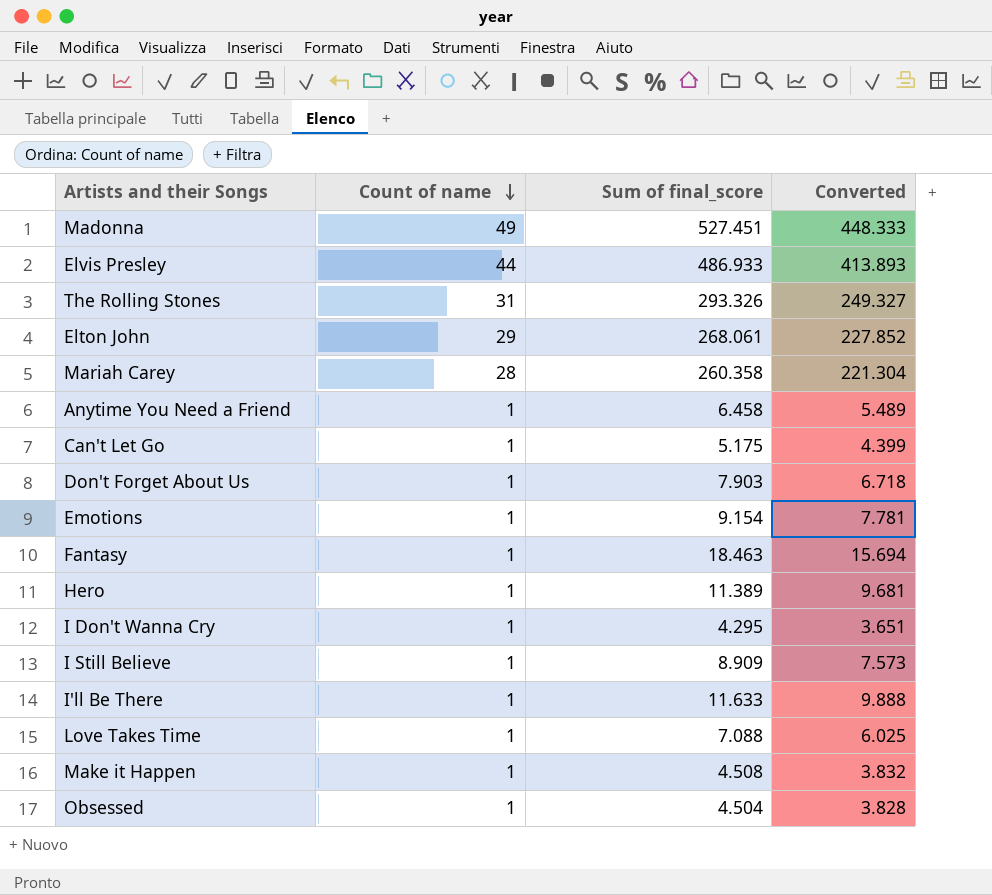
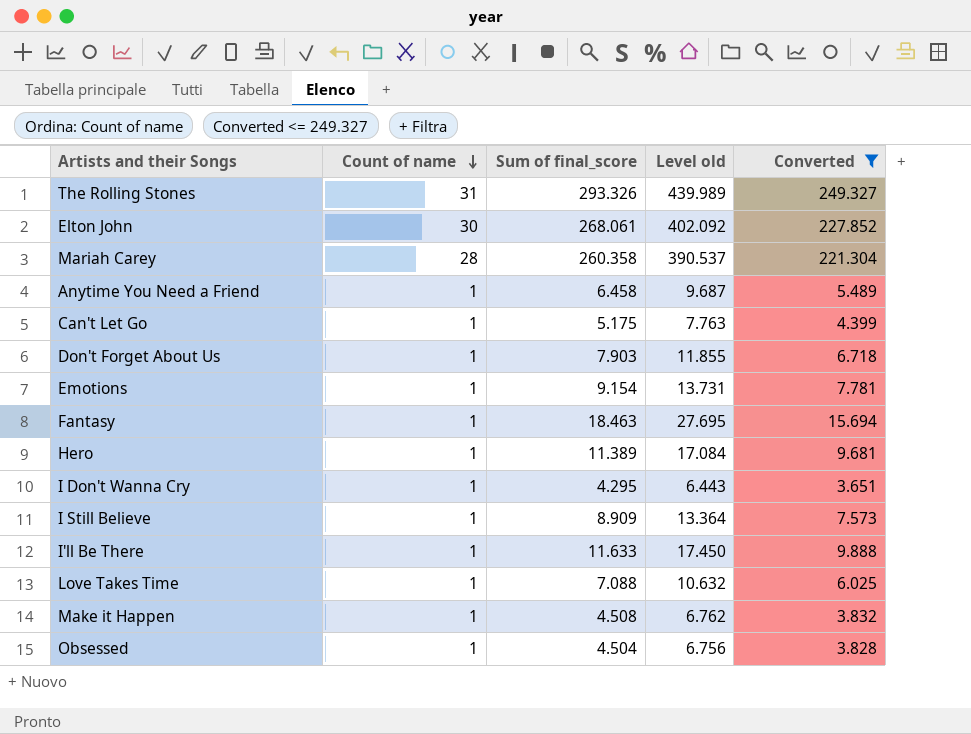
filter: none -> Converted <= 249.327
column Level old | formula: none -> [Sum of final_score] * 1.5
Elton John | Count of name: 29 -> 30

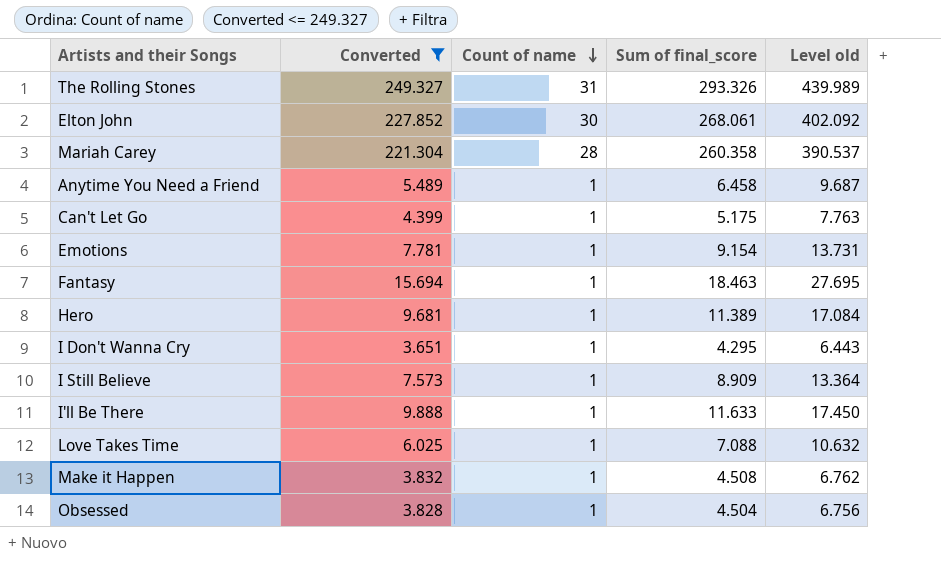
column Converted | position: 5 -> 2
row Don't Forget About Us: 1 | 7.903 | 11.855 | 6.718 -> none

